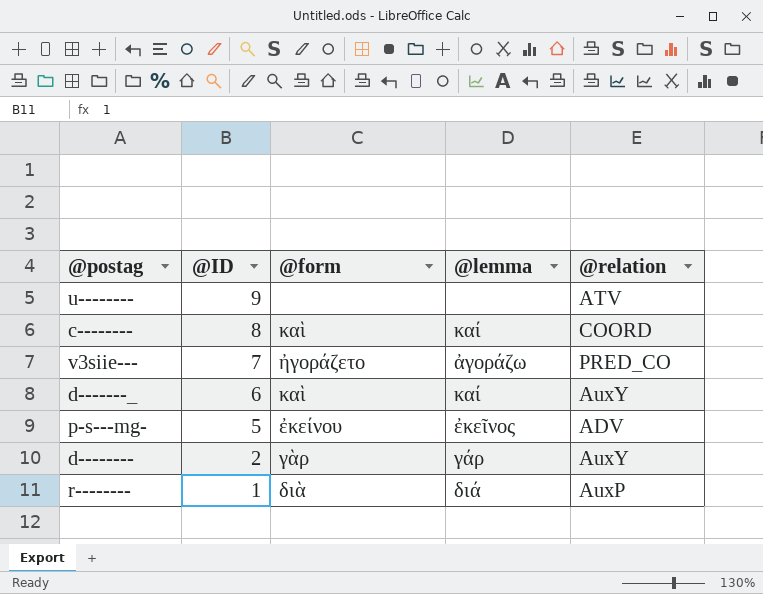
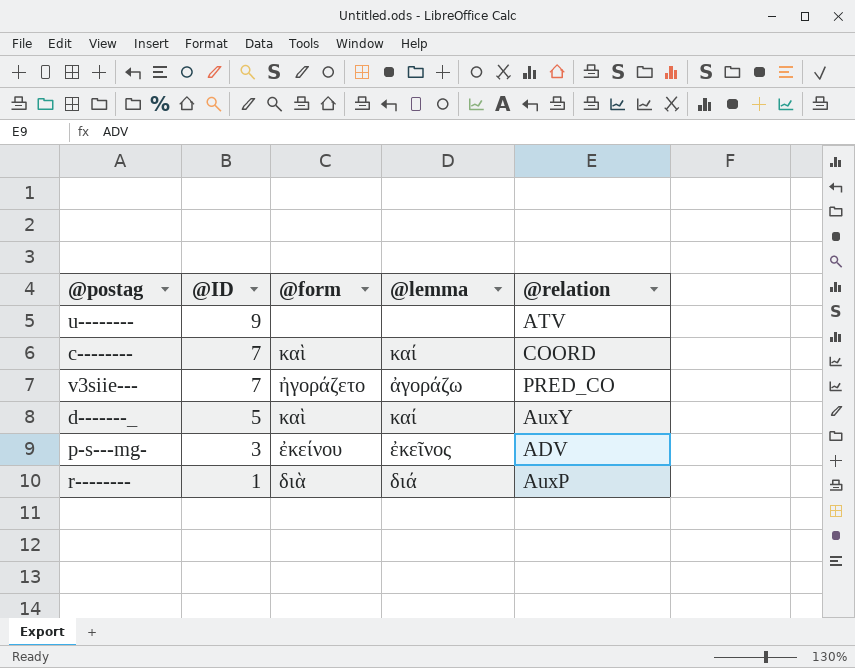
row d--------: 2 | γὰρ | γάρ | AuxY -> none
c-------- | @ID: 8 -> 7
d-------_ | @ID: 6 -> 5
p-s---mg- | @ID: 5 -> 3

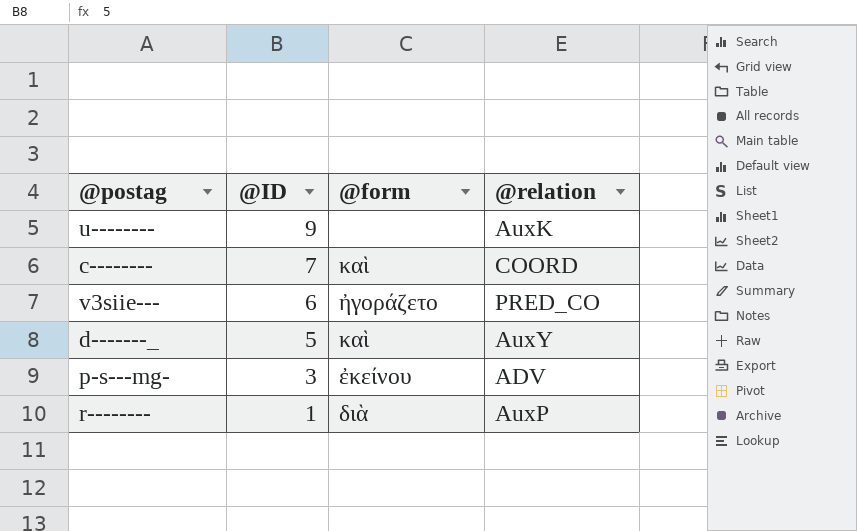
column @lemma | position: 4 -> none
u-------- | @relation: ATV -> AuxK
v3siie--- | @ID: 7 -> 6

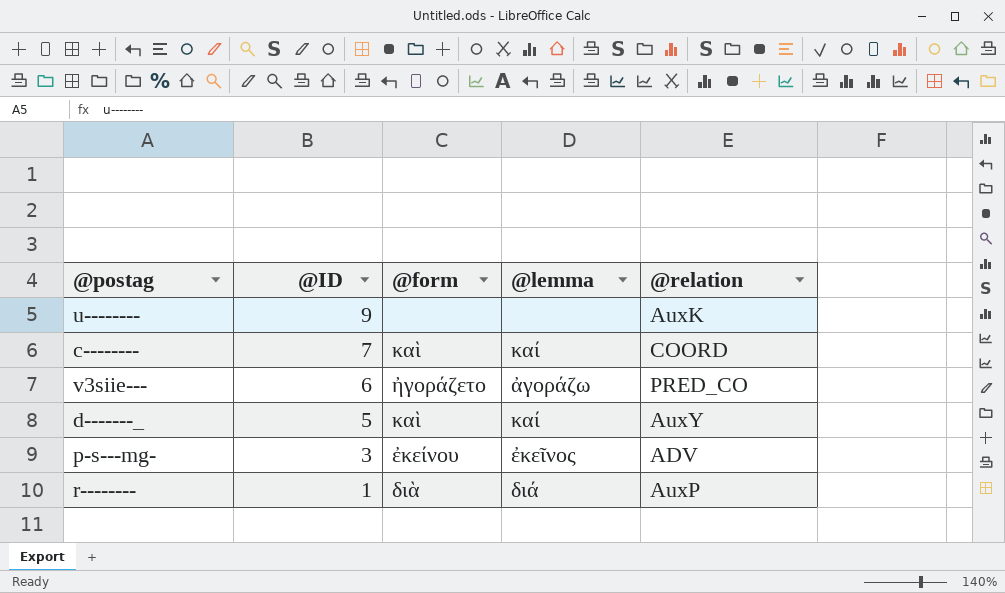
column @lemma | position: none -> 4

